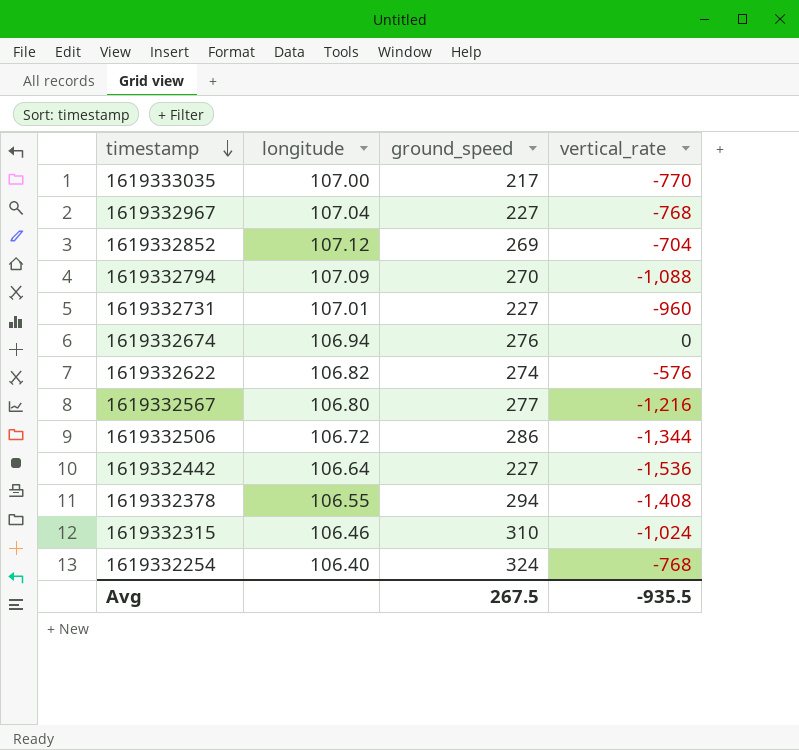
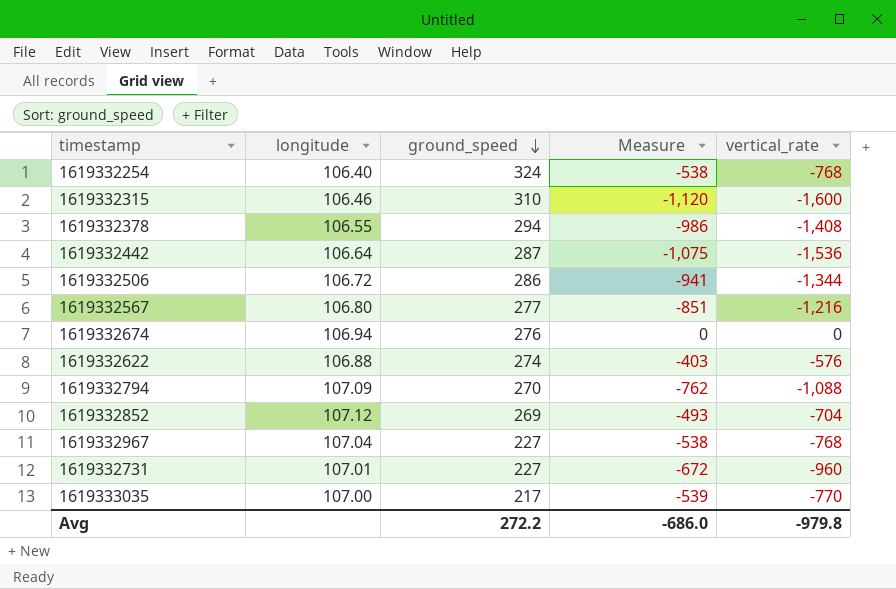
row order: timestamp descending -> ground_speed descending
column Measure | formula: none -> [vertical_rate] * 0.7
1619332315 | vertical_rate: -1,024 -> -1,600
1619332442 | ground_speed: 227 -> 287
1619332622 | longitude: 106.82 -> 106.88
Avg | ground_speed: 267.5 -> 272.2
Avg | vertical_rate: -935.5 -> -979.8

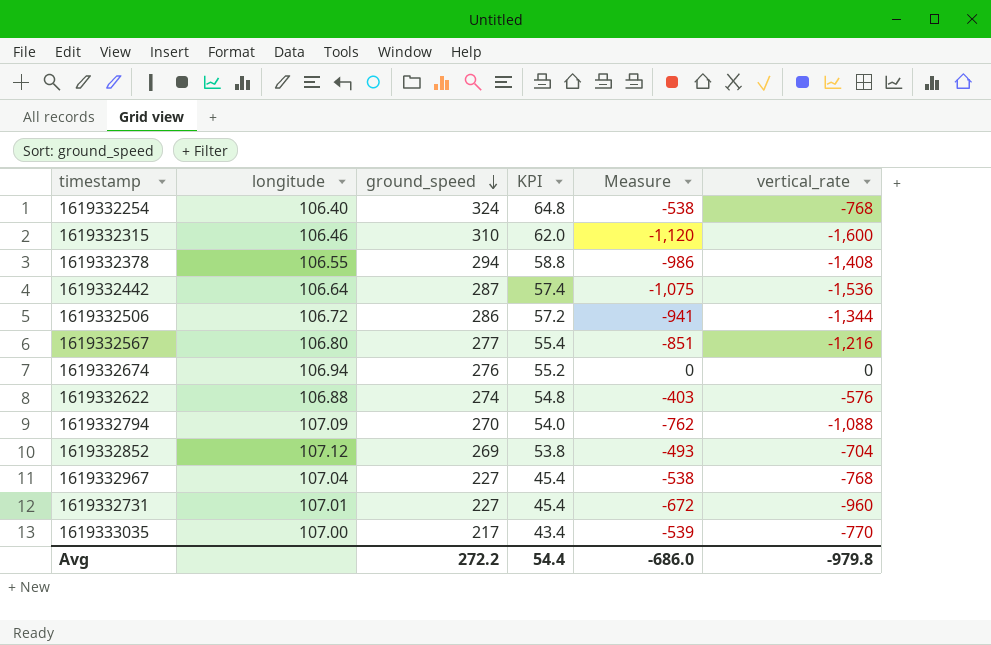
column KPI | formula: none -> [ground_speed] * 0.2

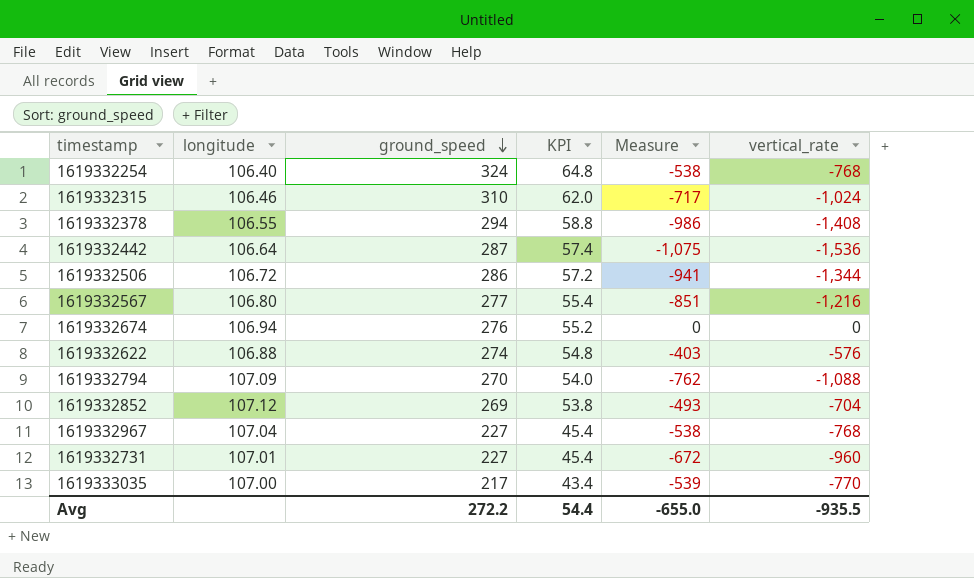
1619332315 | Measure: -1,120 -> -717
1619332315 | vertical_rate: -1,600 -> -1,024
Avg | Measure: -686.0 -> -655.0
Avg | vertical_rate: -979.8 -> -935.5

